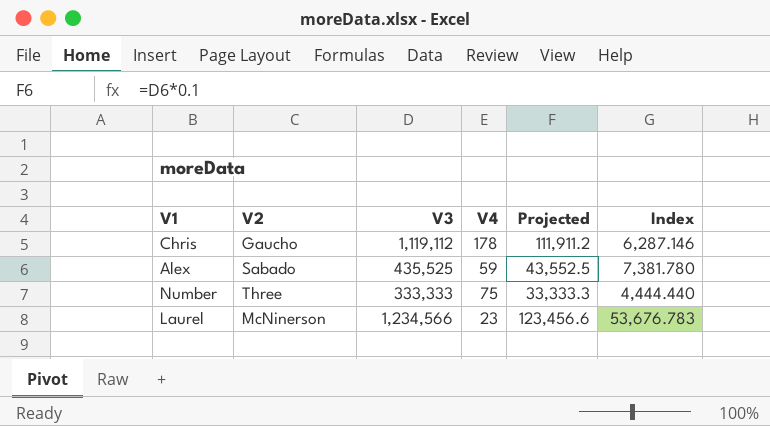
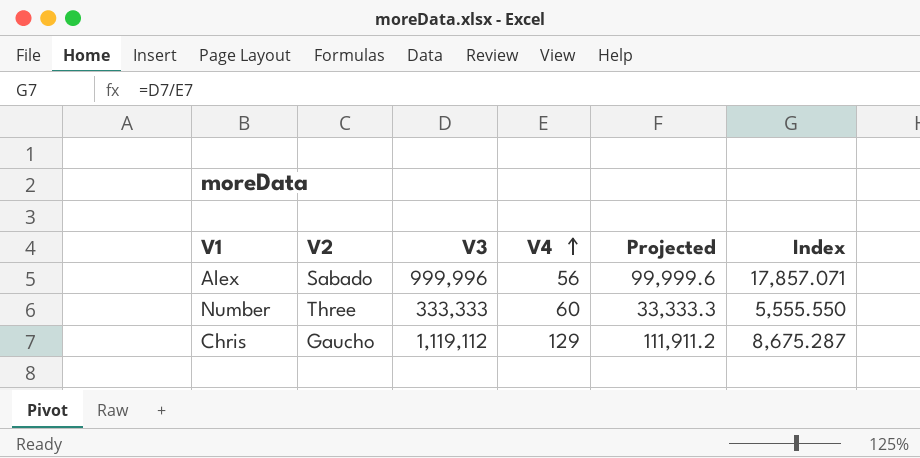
row order: none -> V4 ascending
row Laurel: McNinerson | 1,234,566 | 23 | 123,456.6 | 53,676.783 -> none
Alex | V3: 435,525 -> 999,996
Alex | V4: 59 -> 56
Alex | Projected: 43,552.5 -> 99,999.6
Alex | Index: 7,381.780 -> 17,857.071
Number | V4: 75 -> 60
Number | Index: 4,444.440 -> 5,555.550
Chris | V4: 178 -> 129
Chris | Index: 6,287.146 -> 8,675.287

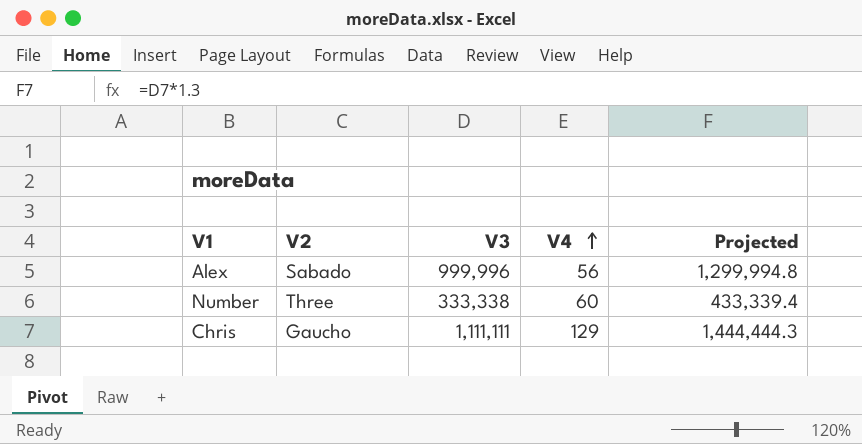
column Index | formula: [V3] / [V4] -> none
column Projected | formula: [V3] * 0.1 -> [V3] * 1.3
Number | V3: 333,333 -> 333,338
Chris | V3: 1,119,112 -> 1,111,111

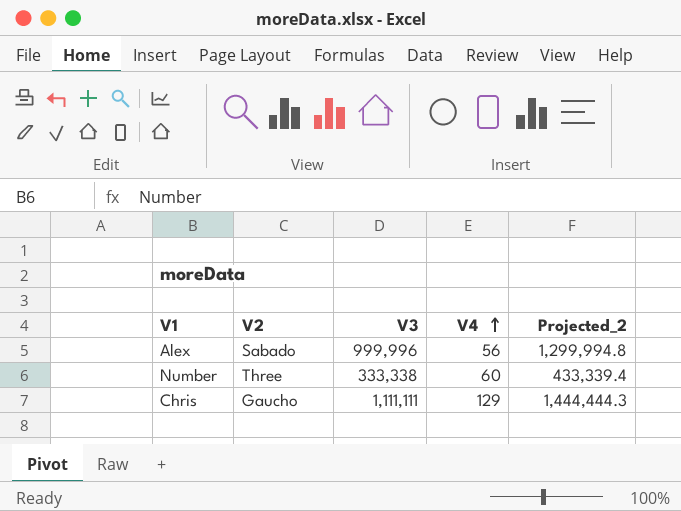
column name: Projected -> Projected_2

